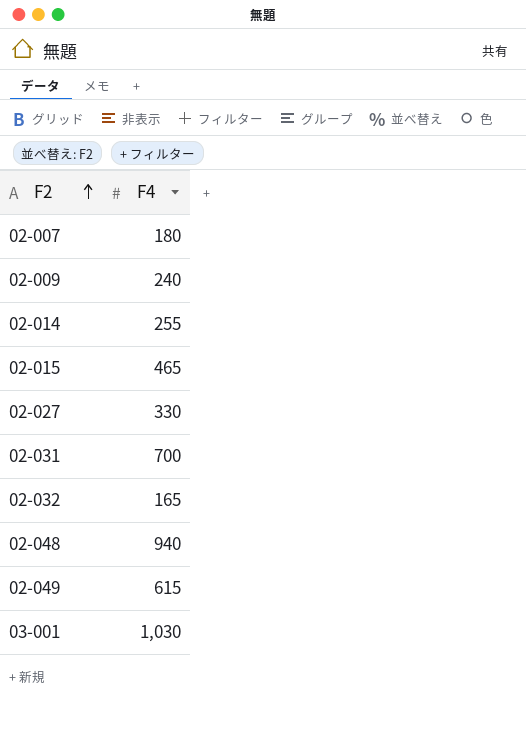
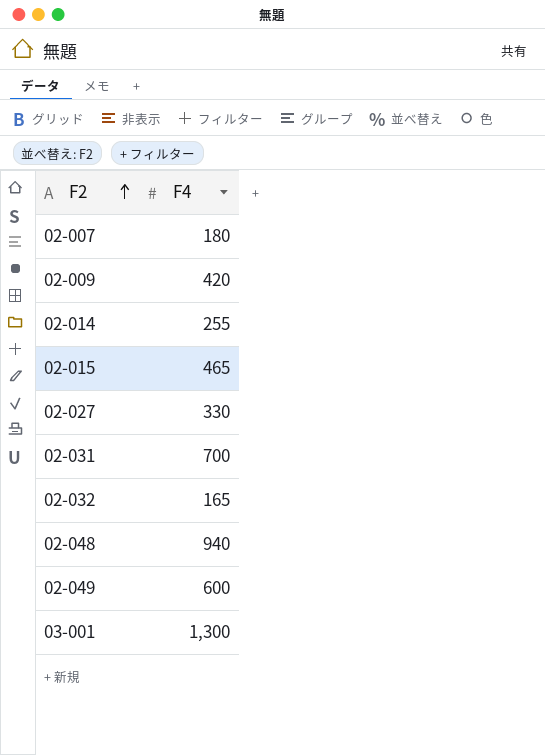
02-009 | F4: 240 -> 420
02-049 | F4: 615 -> 600
03-001 | F4: 1,030 -> 1,300

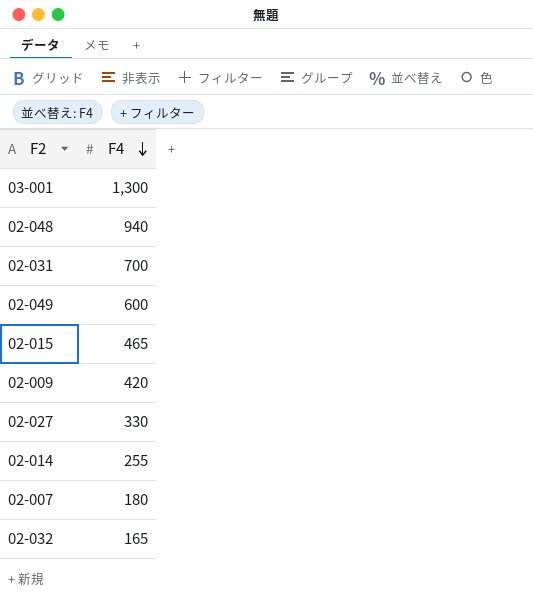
row order: F2 ascending -> F4 descending

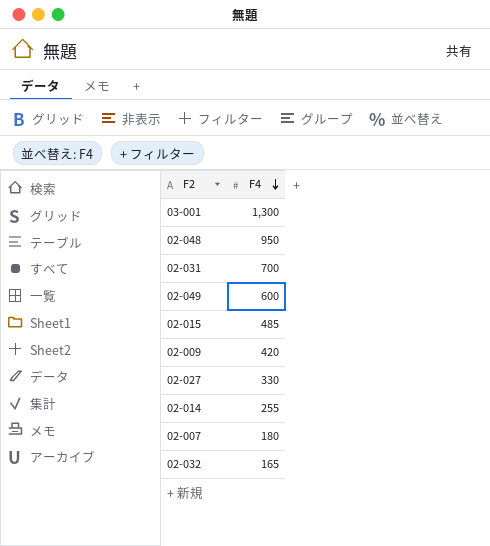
02-048 | F4: 940 -> 950
02-015 | F4: 465 -> 485

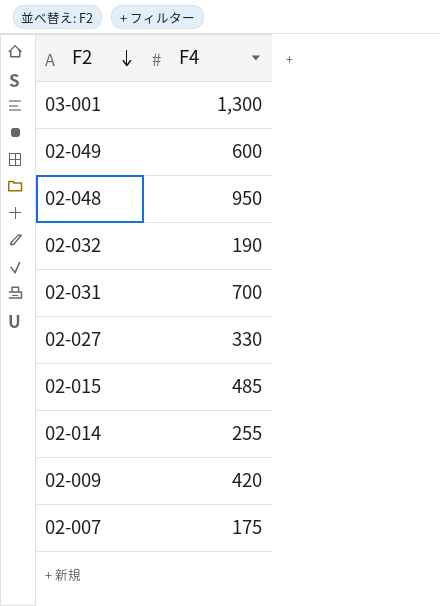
row order: F4 descending -> F2 descending
02-032 | F4: 165 -> 190
02-007 | F4: 180 -> 175

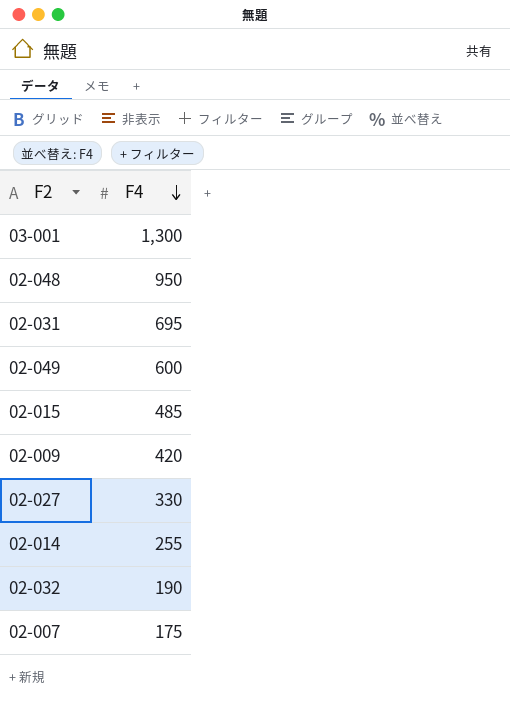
row order: F2 descending -> F4 descending
02-031 | F4: 700 -> 695

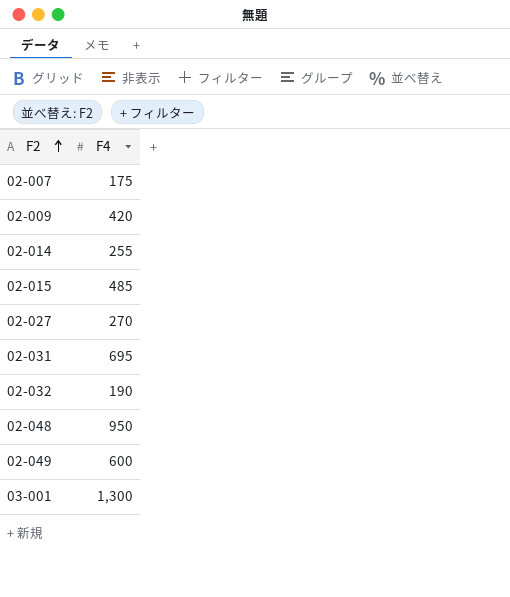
row order: F4 descending -> F2 ascending
02-027 | F4: 330 -> 270

